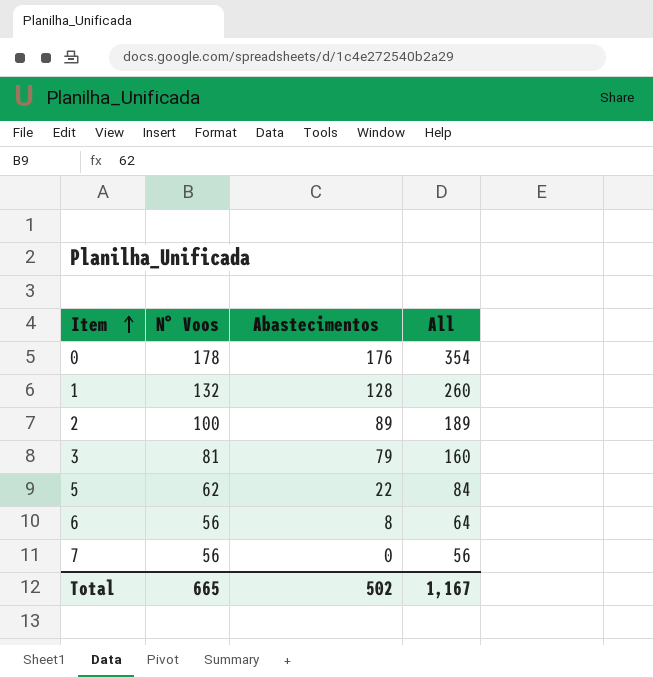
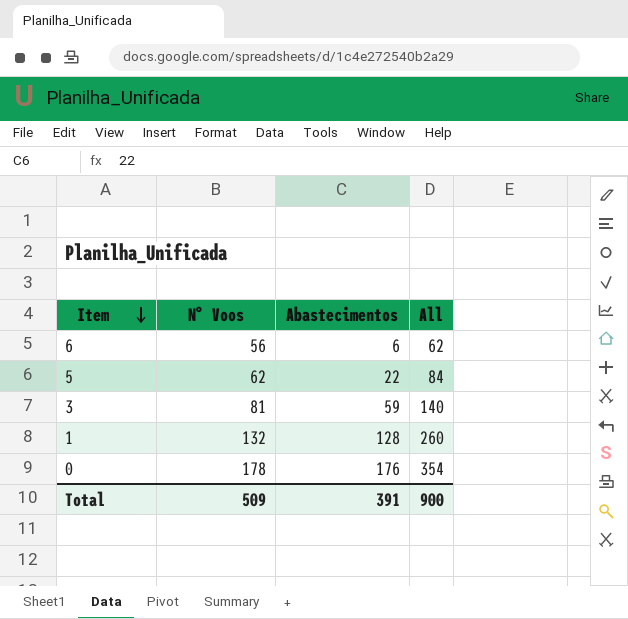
row order: Item ascending -> Item descending
row 2: 100 | 89 | 189 -> none
row 7: 56 | 0 | 56 -> none
6 | Abastecimentos: 8 -> 6
6 | All: 64 -> 62
3 | Abastecimentos: 79 -> 59
3 | All: 160 -> 140
Total | N° Voos: 665 -> 509
Total | Abastecimentos: 502 -> 391
Total | All: 1,167 -> 900

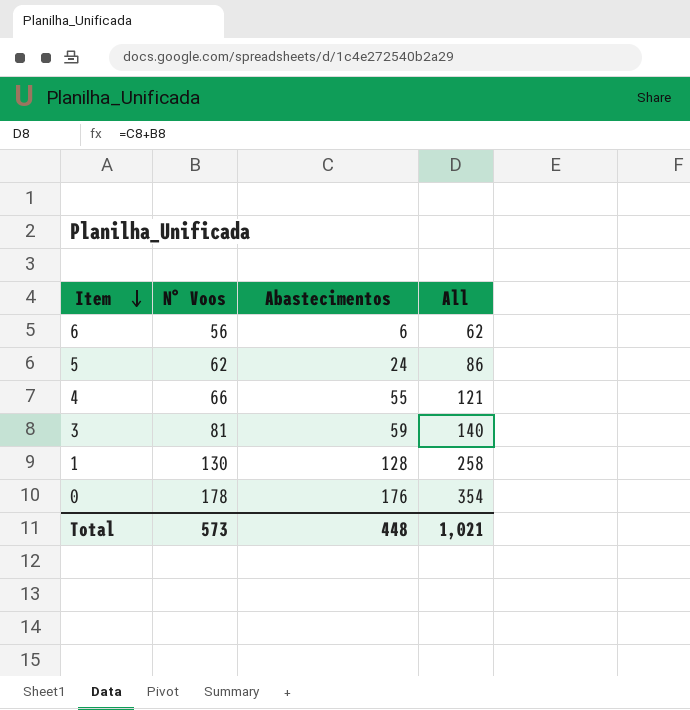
5 | Abastecimentos: 22 -> 24
5 | All: 84 -> 86
row 4: none -> 66 | 55 | 121
1 | N° Voos: 132 -> 130
1 | All: 260 -> 258
Total | N° Voos: 509 -> 573
Total | Abastecimentos: 391 -> 448
Total | All: 900 -> 1,021

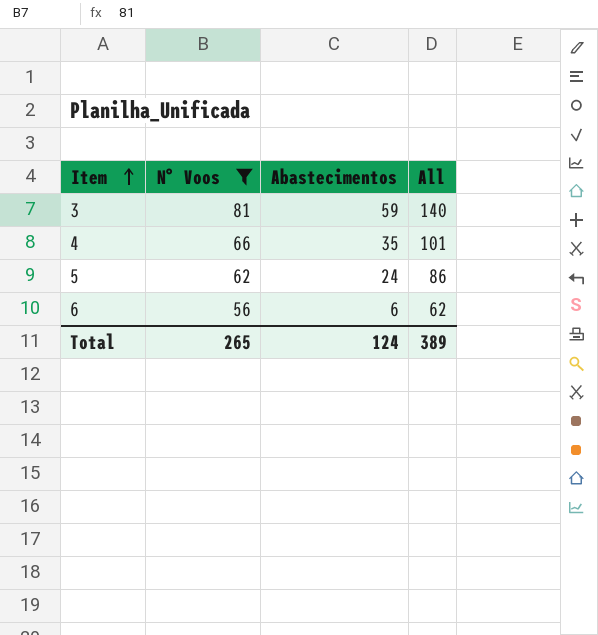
filter: none -> N° Voos <= 81
row order: Item descending -> Item ascending
4 | Abastecimentos: 55 -> 35
4 | All: 121 -> 101
Total | N° Voos: 573 -> 265
Total | Abastecimentos: 448 -> 124
Total | All: 1,021 -> 389

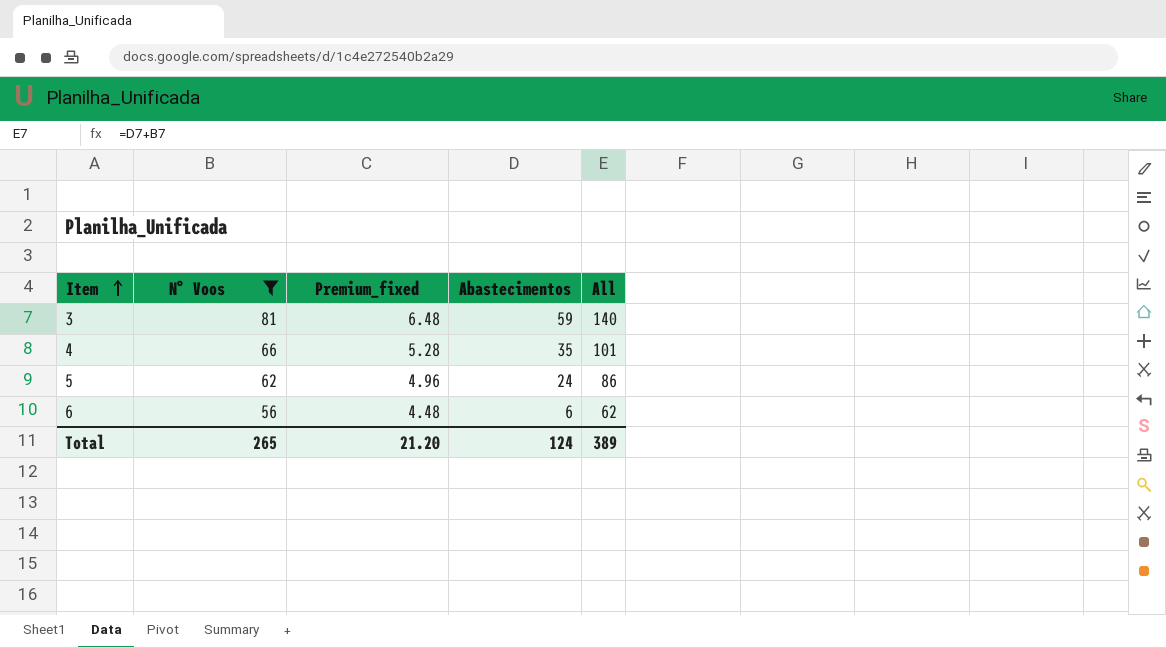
column Premium_fixed | formula: none -> [N° Voos] * 0.08

